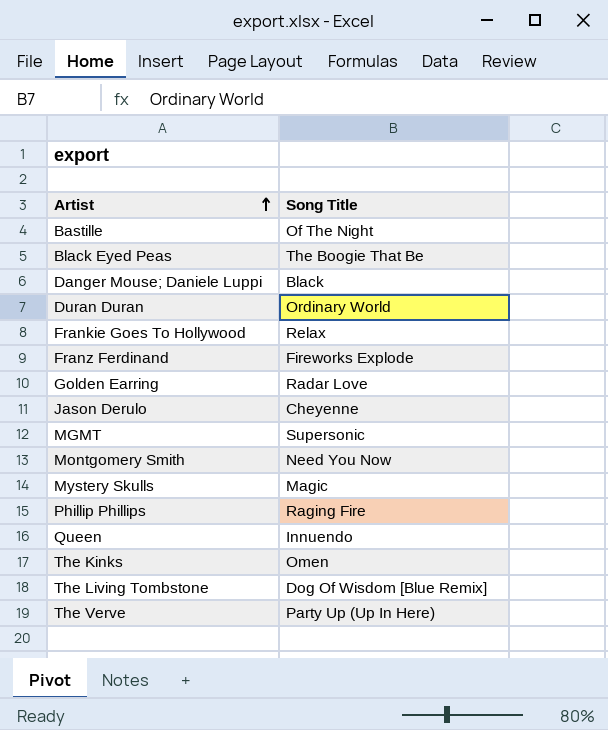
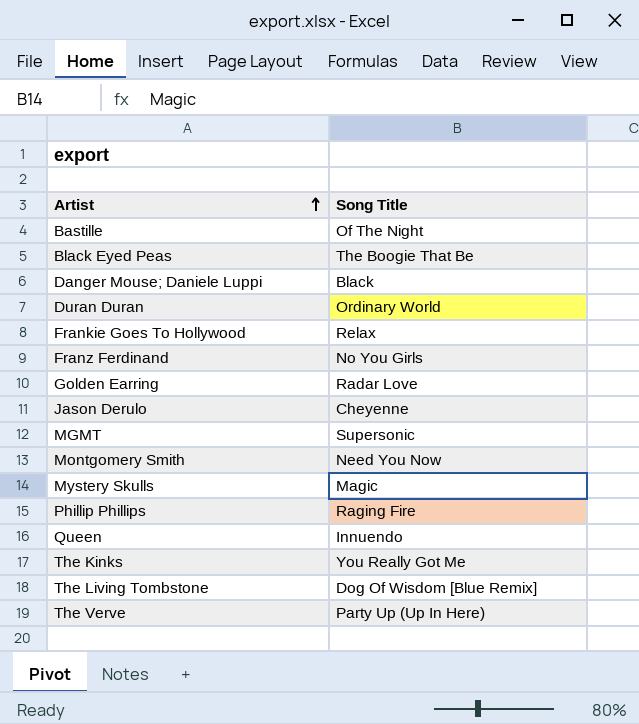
Franz Ferdinand | Song Title: Fireworks Explode -> No You Girls
The Kinks | Song Title: Omen -> You Really Got Me

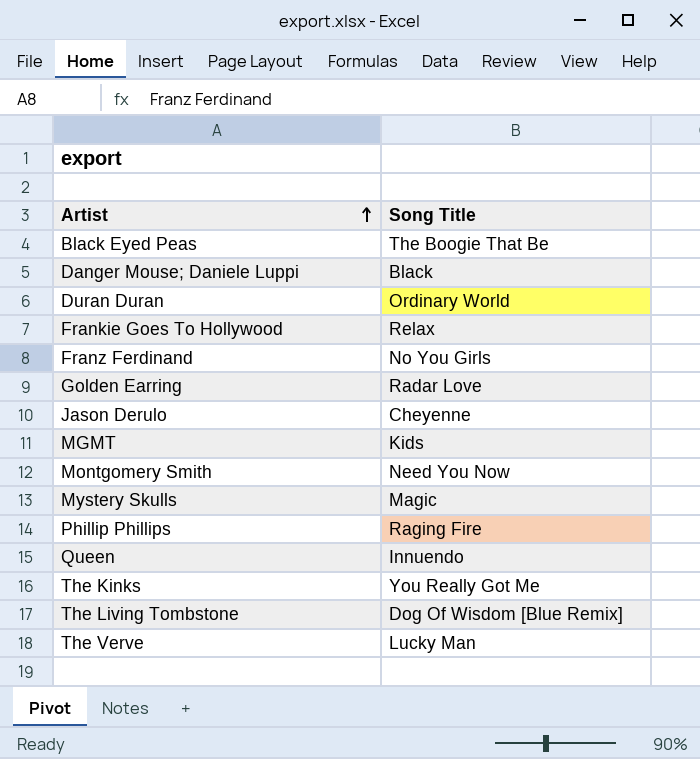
row Bastille: Of The Night -> none
MGMT | Song Title: Supersonic -> Kids
The Verve | Song Title: Party Up (Up In Here) -> Lucky Man

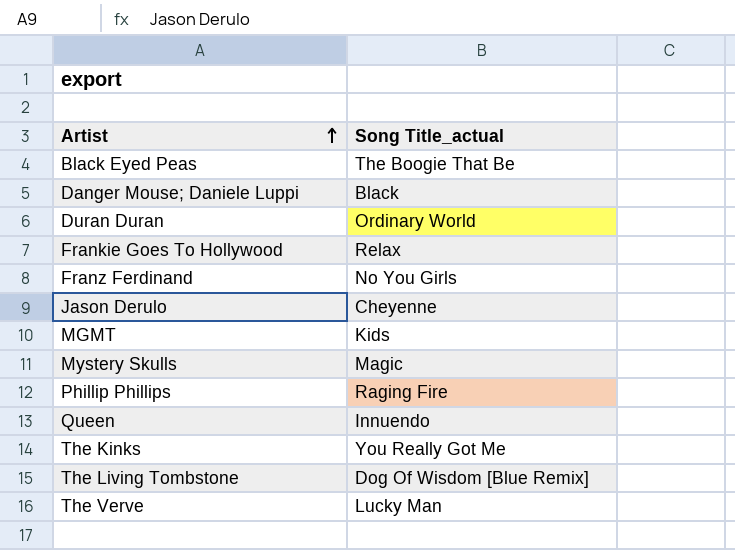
column name: Song Title -> Song Title_actual
row Golden Earring: Radar Love -> none
row Montgomery Smith: Need You Now -> none

